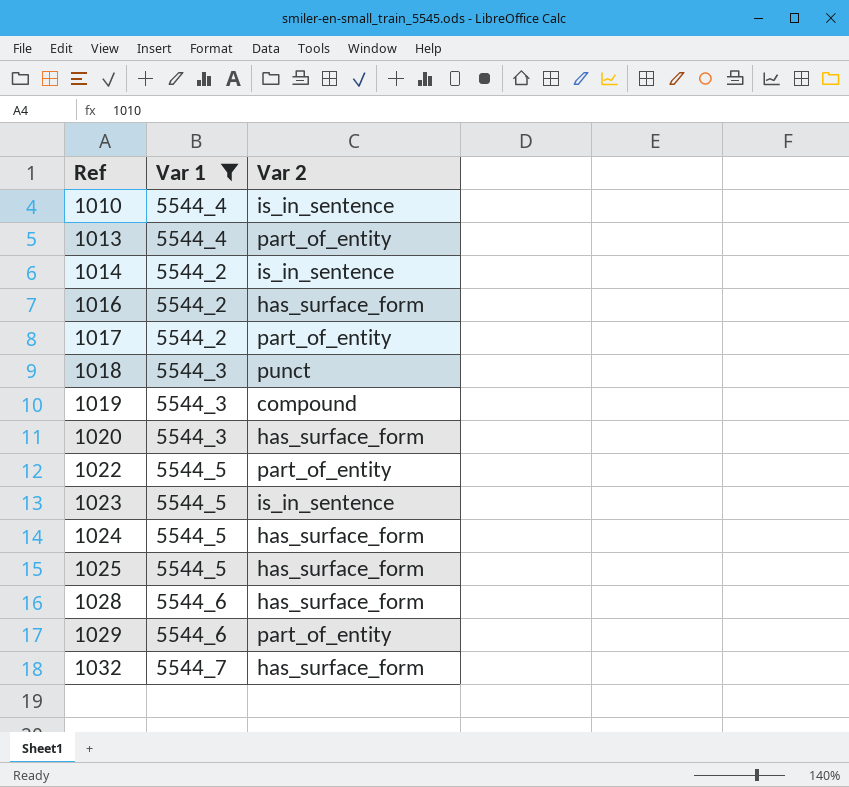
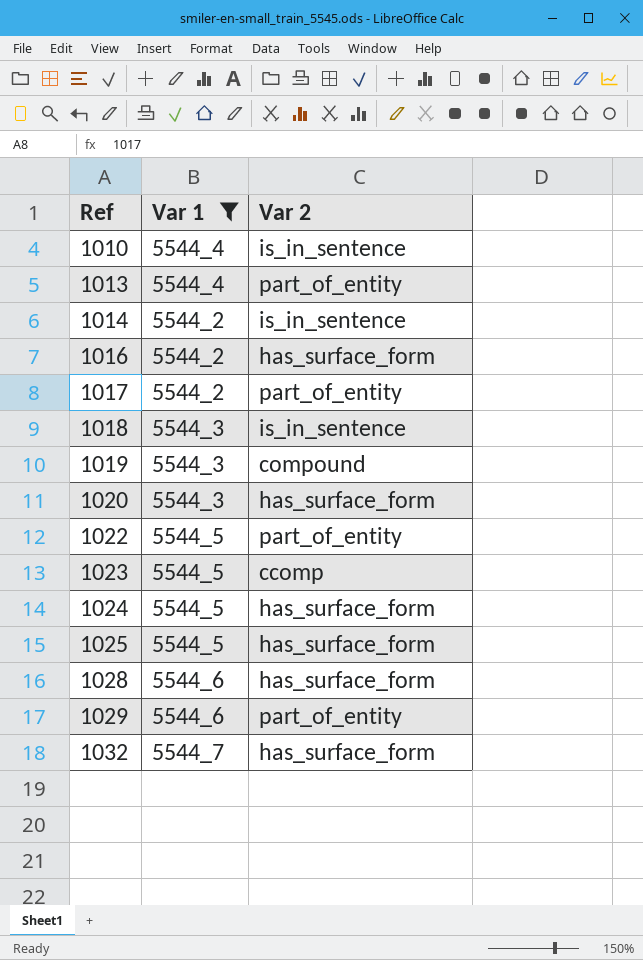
1018 | Var 2: punct -> is_in_sentence
1023 | Var 2: is_in_sentence -> ccomp

